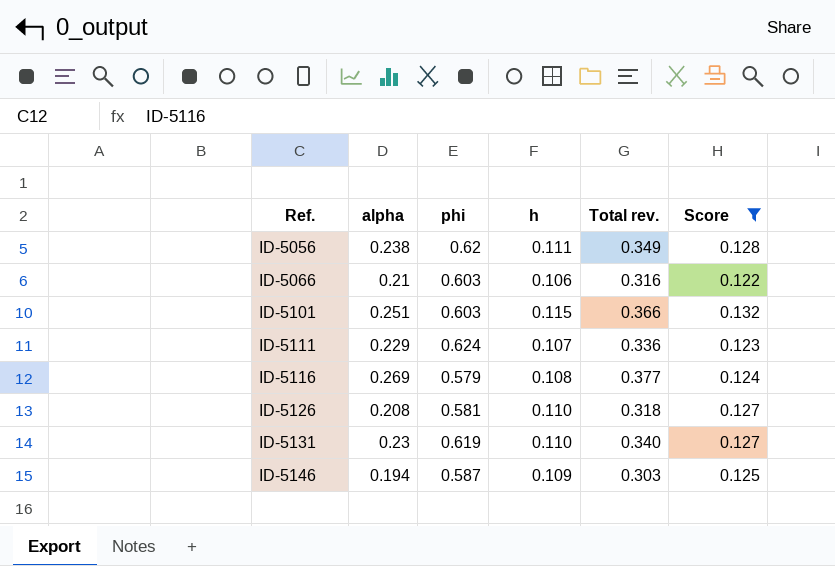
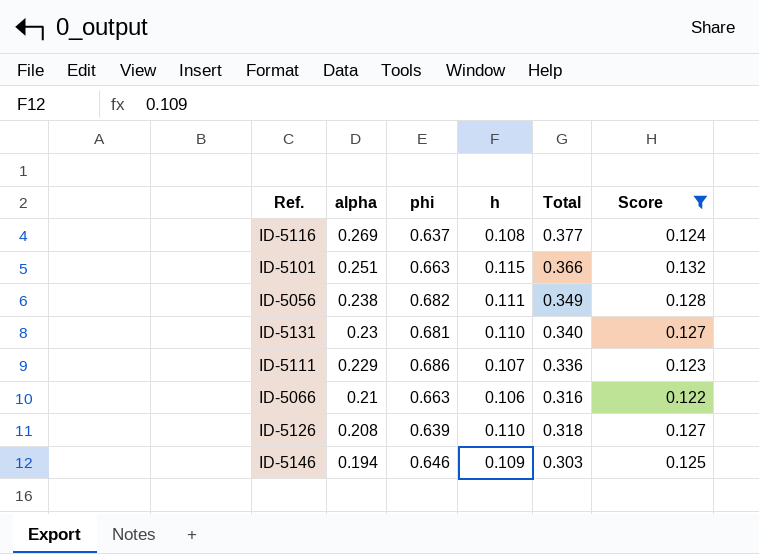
row order: Ref. ascending -> alpha descending
column name: Total rev. -> Total
ID-5116 | phi: 0.579 -> 0.637
ID-5101 | phi: 0.603 -> 0.663
ID-5056 | phi: 0.62 -> 0.682
ID-5131 | phi: 0.619 -> 0.681
ID-5111 | phi: 0.624 -> 0.686
ID-5066 | phi: 0.603 -> 0.663
ID-5126 | phi: 0.581 -> 0.639
ID-5146 | phi: 0.587 -> 0.646

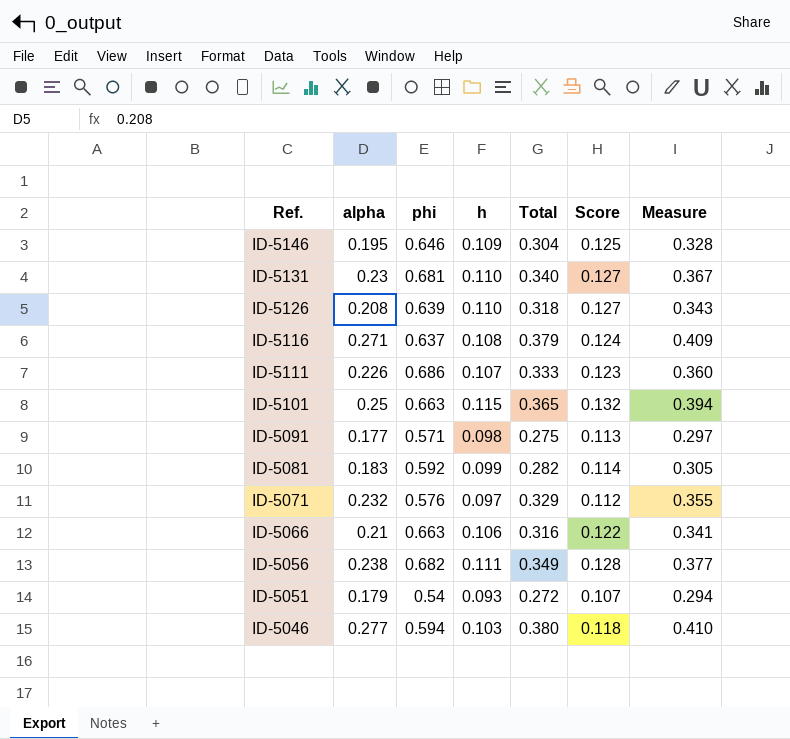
filter: Score >= 0.122 -> none
row order: alpha descending -> Ref. descending
column Measure | formula: none -> [Total] * 1.08
ID-5146 | alpha: 0.194 -> 0.195
ID-5146 | Total: 0.303 -> 0.304
ID-5116 | alpha: 0.269 -> 0.271
ID-5116 | Total: 0.377 -> 0.379
ID-5111 | alpha: 0.229 -> 0.226
ID-5111 | Total: 0.336 -> 0.333
ID-5101 | alpha: 0.251 -> 0.25
ID-5101 | Total: 0.366 -> 0.365

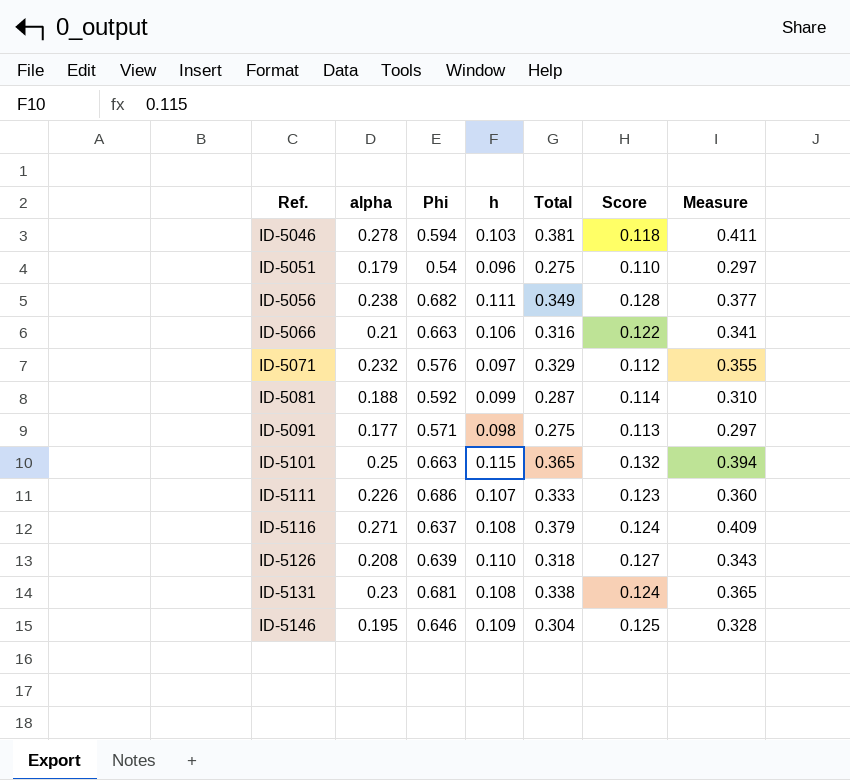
row order: Ref. descending -> Ref. ascending
column name: phi -> Phi
ID-5046 | alpha: 0.277 -> 0.278
ID-5046 | Total: 0.380 -> 0.381
ID-5046 | Measure: 0.410 -> 0.411
ID-5051 | h: 0.093 -> 0.096
ID-5051 | Total: 0.272 -> 0.275
ID-5051 | Score: 0.107 -> 0.110
ID-5051 | Measure: 0.294 -> 0.297
ID-5081 | alpha: 0.183 -> 0.188
ID-5081 | Total: 0.282 -> 0.287
ID-5081 | Measure: 0.305 -> 0.310
ID-5131 | h: 0.110 -> 0.108
ID-5131 | Total: 0.340 -> 0.338
ID-5131 | Score: 0.127 -> 0.124
ID-5131 | Measure: 0.367 -> 0.365

